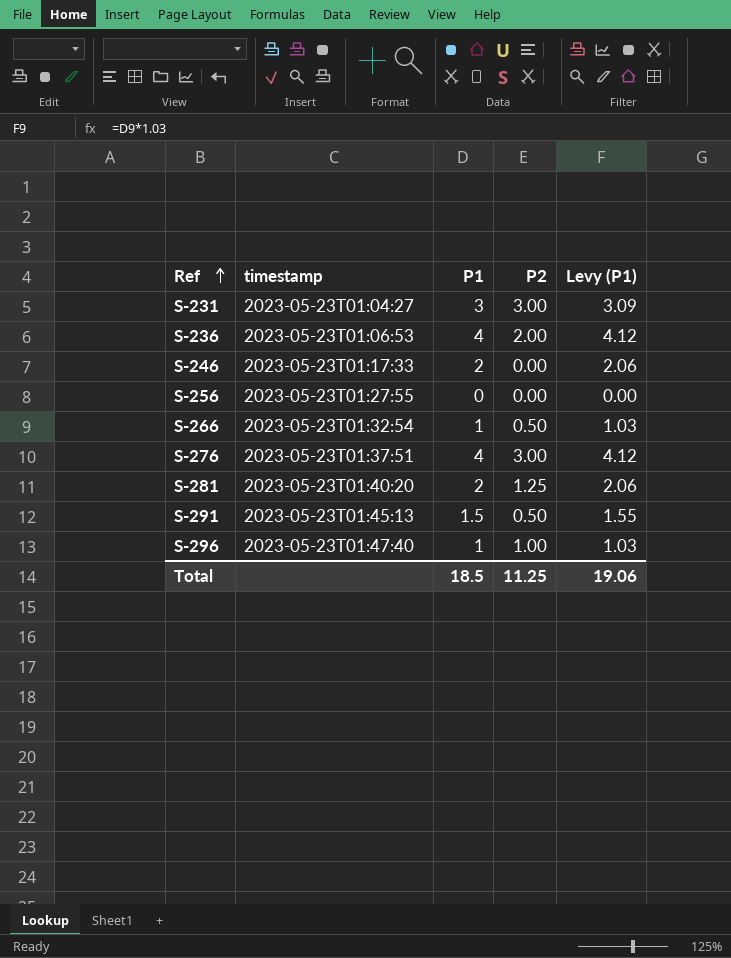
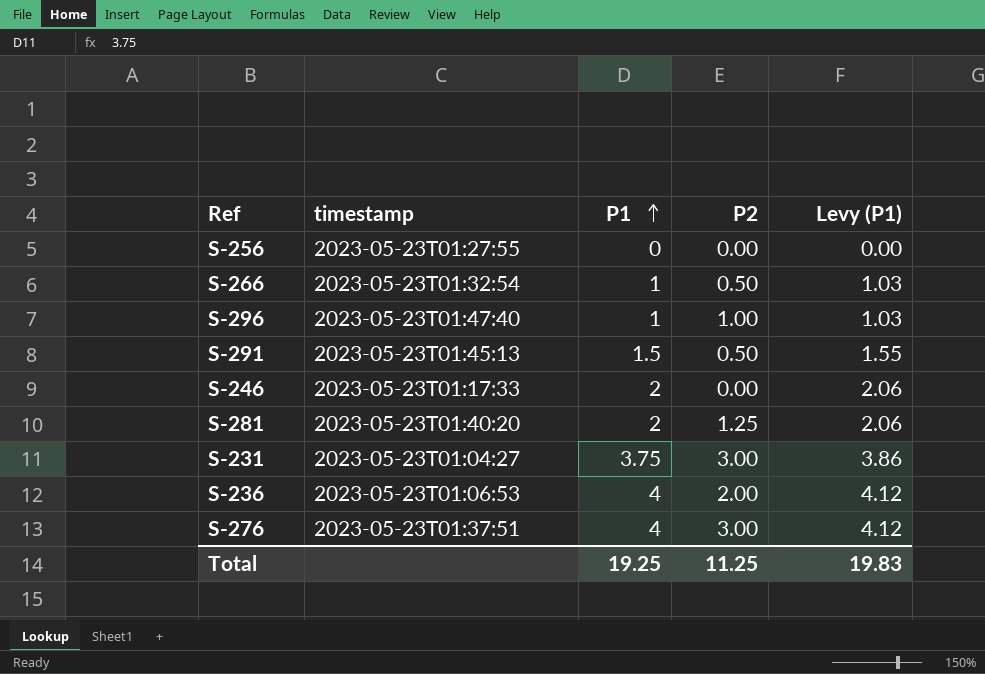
row order: Ref ascending -> P1 ascending
S-231 | P1: 3 -> 3.75
S-231 | Levy (P1): 3.09 -> 3.86
Total | P1: 18.5 -> 19.25
Total | Levy (P1): 19.06 -> 19.83

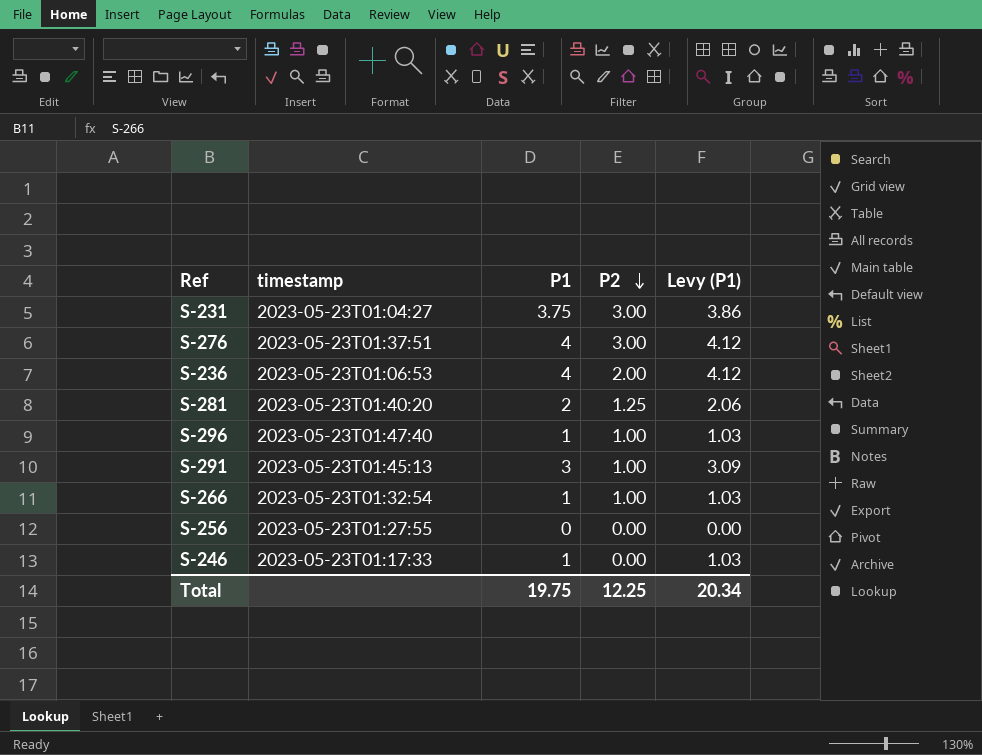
row order: P1 ascending -> P2 descending
S-291 | P1: 1.5 -> 3
S-291 | P2: 0.50 -> 1.00
S-291 | Levy (P1): 1.55 -> 3.09
S-266 | P2: 0.50 -> 1.00
S-246 | P1: 2 -> 1
S-246 | Levy (P1): 2.06 -> 1.03
Total | P1: 19.25 -> 19.75
Total | P2: 11.25 -> 12.25
Total | Levy (P1): 19.83 -> 20.34

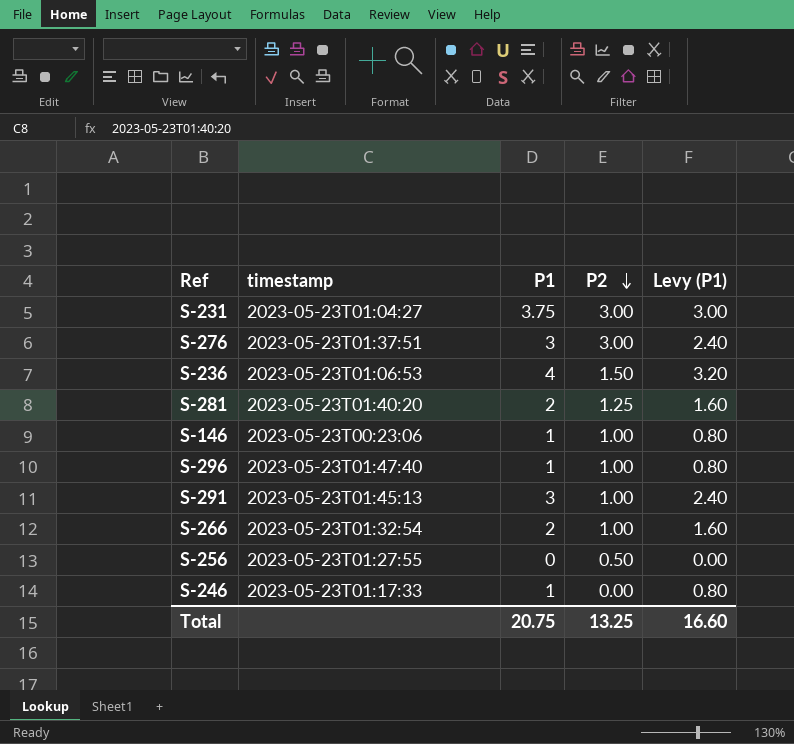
column Levy (P1) | formula: [P1] * 1.03 -> [P1] * 0.8
S-276 | P1: 4 -> 3
S-236 | P2: 2.00 -> 1.50
row S-146: none -> 2023-05-23T00:23:06 | 1 | 1.00 | 0.80
S-266 | P1: 1 -> 2
S-256 | P2: 0.00 -> 0.50
Total | P1: 19.75 -> 20.75
Total | P2: 12.25 -> 13.25
Total | Levy (P1): 20.34 -> 16.60

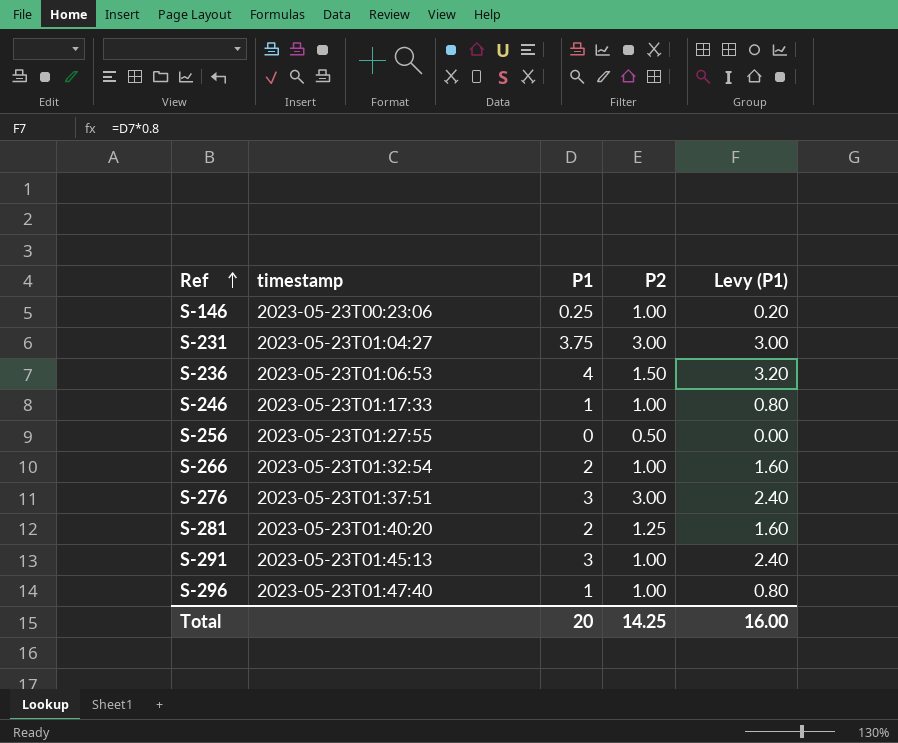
row order: P2 descending -> Ref ascending
S-146 | P1: 1 -> 0.25
S-146 | Levy (P1): 0.80 -> 0.20
S-246 | P2: 0.00 -> 1.00
Total | P1: 20.75 -> 20
Total | P2: 13.25 -> 14.25
Total | Levy (P1): 16.60 -> 16.00

